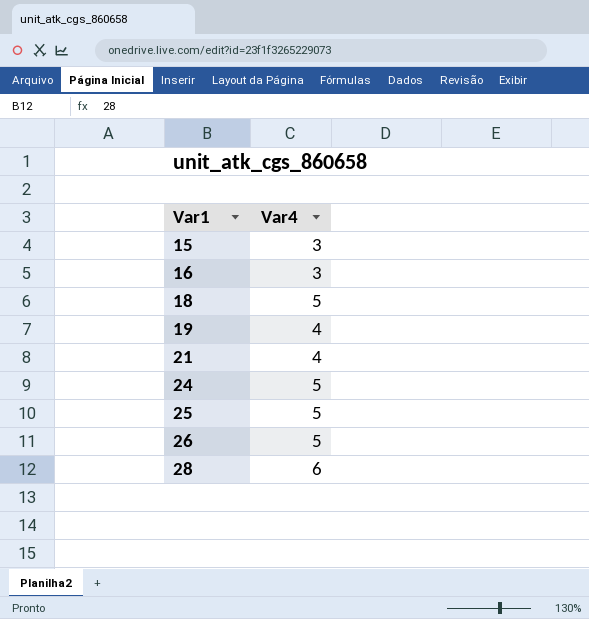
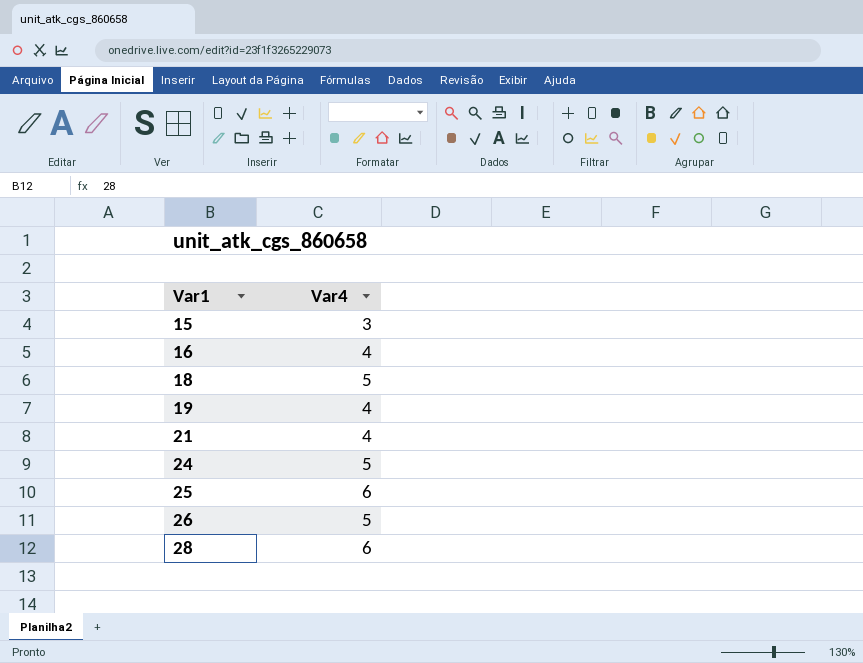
16 | Var4: 3 -> 4
25 | Var4: 5 -> 6

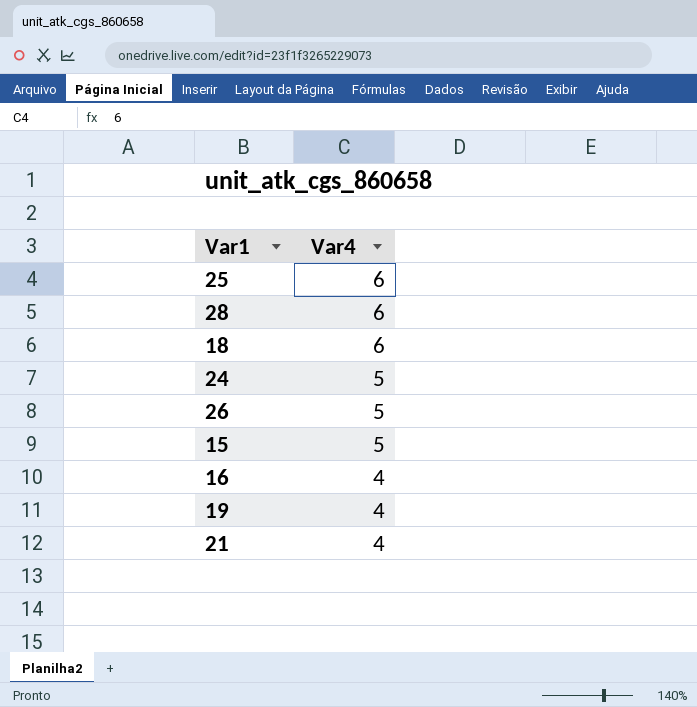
row order: Var1 ascending -> Var4 descending
18 | Var4: 5 -> 6
15 | Var4: 3 -> 5

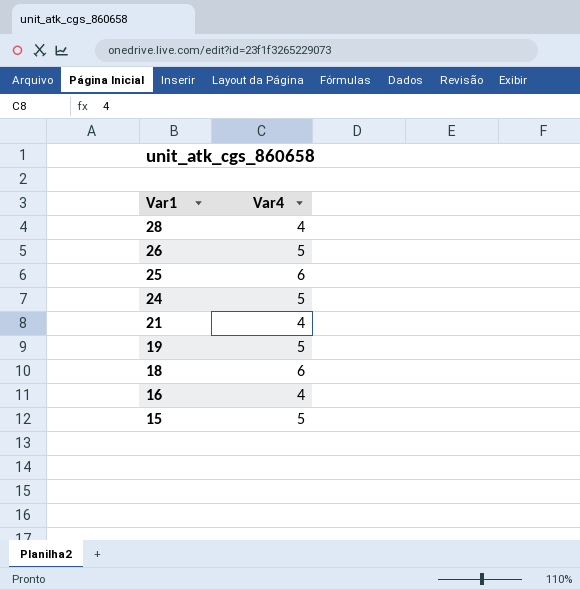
row order: Var4 descending -> Var1 descending
28 | Var4: 6 -> 4
19 | Var4: 4 -> 5

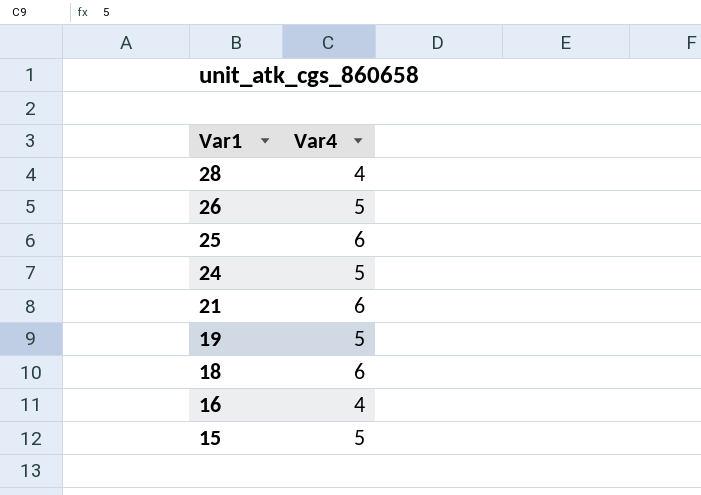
21 | Var4: 4 -> 6

